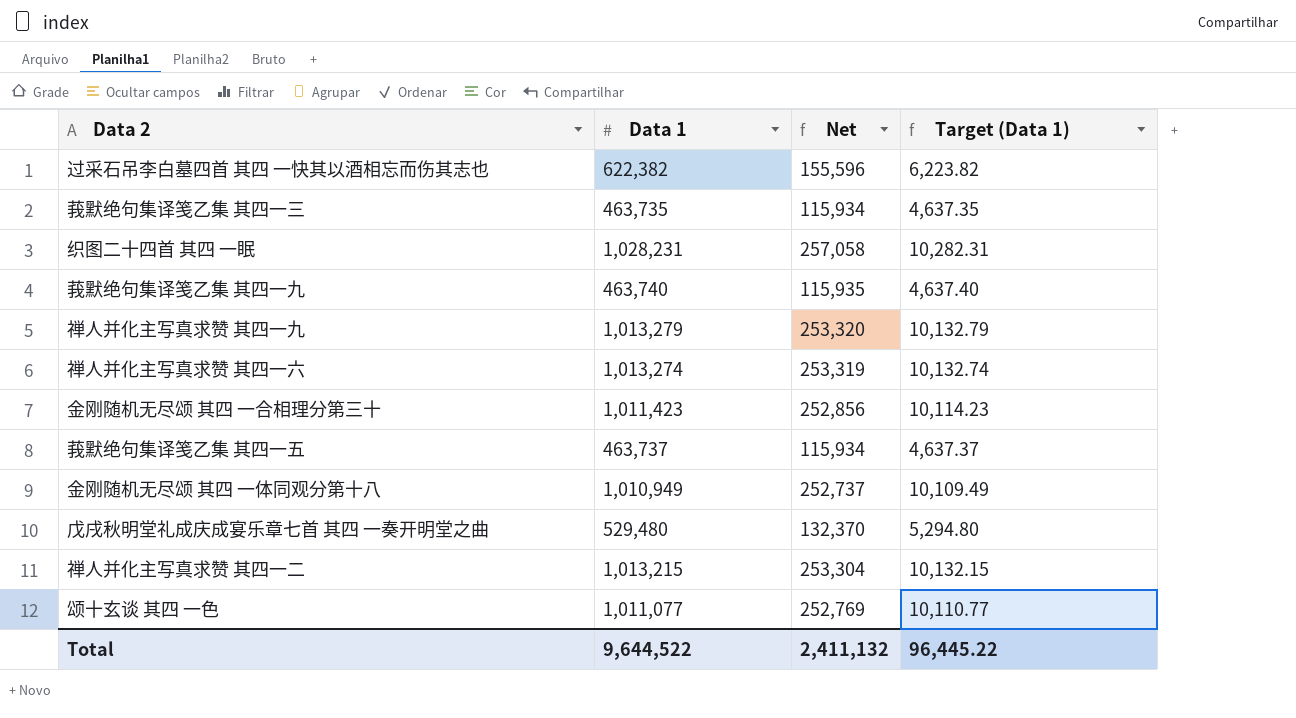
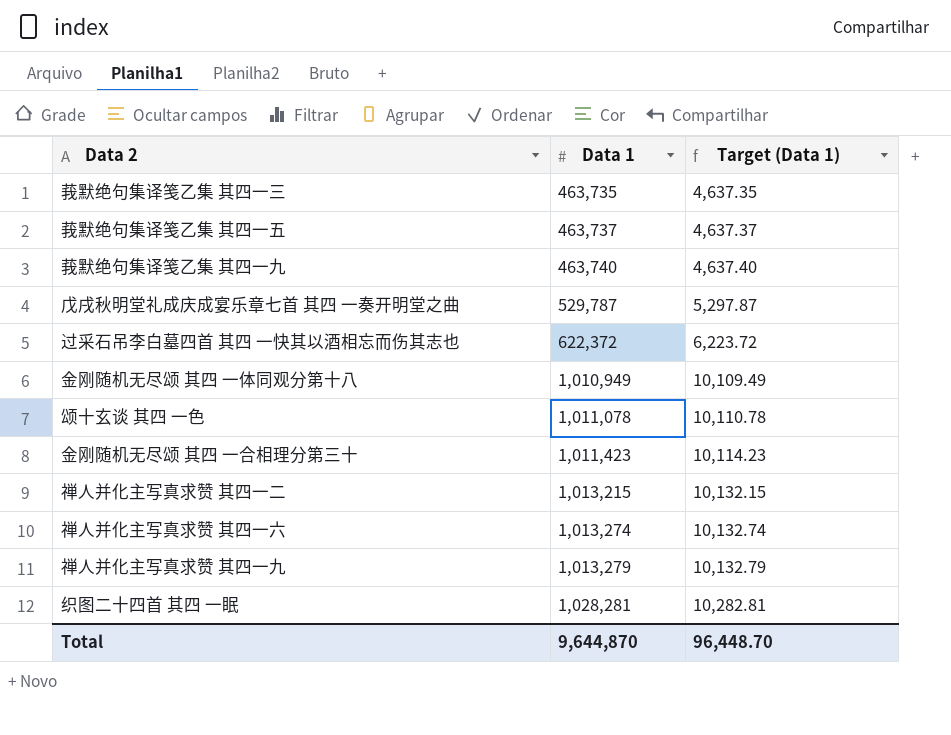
row order: none -> Data 1 ascending
column Net | formula: [Data 1] * 0.25 -> none
戊戌秋明堂礼成庆成宴乐章七首 其四 一奏开明堂之曲 | Data 1: 529,480 -> 529,787
戊戌秋明堂礼成庆成宴乐章七首 其四 一奏开明堂之曲 | Target (Data 1): 5,294.80 -> 5,297.87
过采石吊李白墓四首 其四 一快其以酒相忘而伤其志也 | Data 1: 622,382 -> 622,372
过采石吊李白墓四首 其四 一快其以酒相忘而伤其志也 | Target (Data 1): 6,223.82 -> 6,223.72
颂十玄谈 其四 一色 | Data 1: 1,011,077 -> 1,011,078
颂十玄谈 其四 一色 | Target (Data 1): 10,110.77 -> 10,110.78
织图二十四首 其四 一眠 | Data 1: 1,028,231 -> 1,028,281
织图二十四首 其四 一眠 | Target (Data 1): 10,282.31 -> 10,282.81
Total | Data 1: 9,644,522 -> 9,644,870
Total | Target (Data 1): 96,445.22 -> 96,448.70

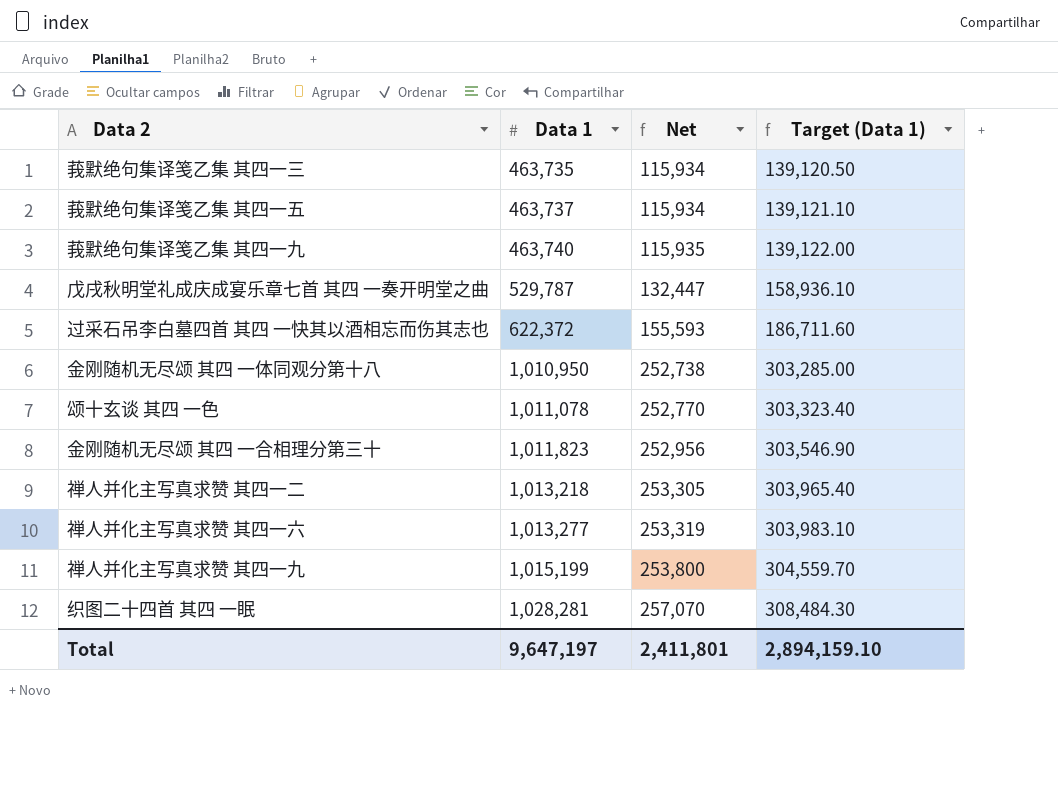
column Net | formula: none -> [Data 1] * 0.25
column Target (Data 1) | formula: [Data 1] * 0.01 -> [Data 1] * 0.3
金刚随机无尽颂 其四 一体同观分第十八 | Data 1: 1,010,949 -> 1,010,950
金刚随机无尽颂 其四 一合相理分第三十 | Data 1: 1,011,423 -> 1,011,823
禅人并化主写真求赞 其四一二 | Data 1: 1,013,215 -> 1,013,218
禅人并化主写真求赞 其四一六 | Data 1: 1,013,274 -> 1,013,277
禅人并化主写真求赞 其四一九 | Data 1: 1,013,279 -> 1,015,199
Total | Data 1: 9,644,870 -> 9,647,197
Total | Target (Data 1): 96,448.70 -> 2,894,159.10

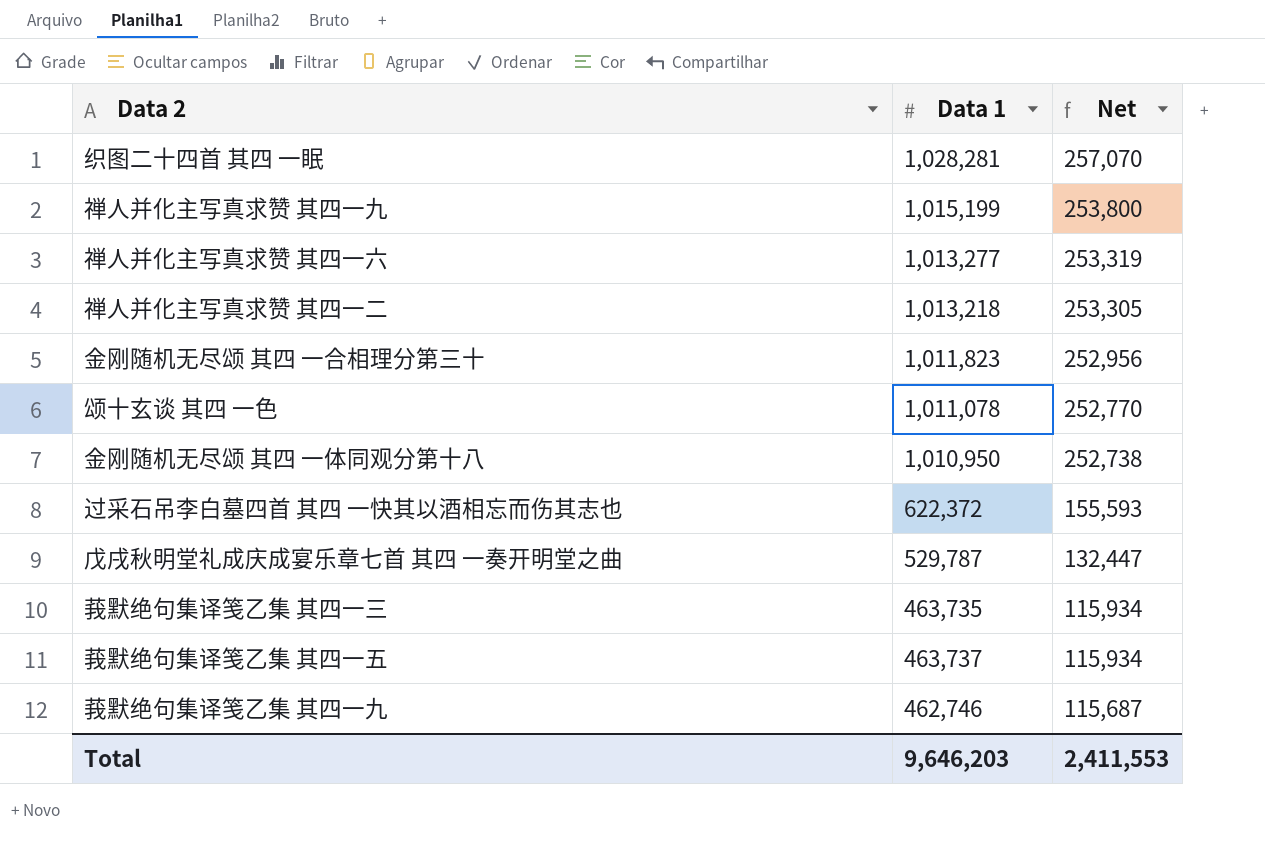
row order: Data 1 ascending -> Net descending
column Target (Data 1) | formula: [Data 1] * 0.3 -> none
莪默绝句集译笺乙集 其四一九 | Data 1: 463,740 -> 462,746
莪默绝句集译笺乙集 其四一九 | Net: 115,935 -> 115,687
Total | Data 1: 9,647,197 -> 9,646,203
Total | Net: 2,411,801 -> 2,411,553

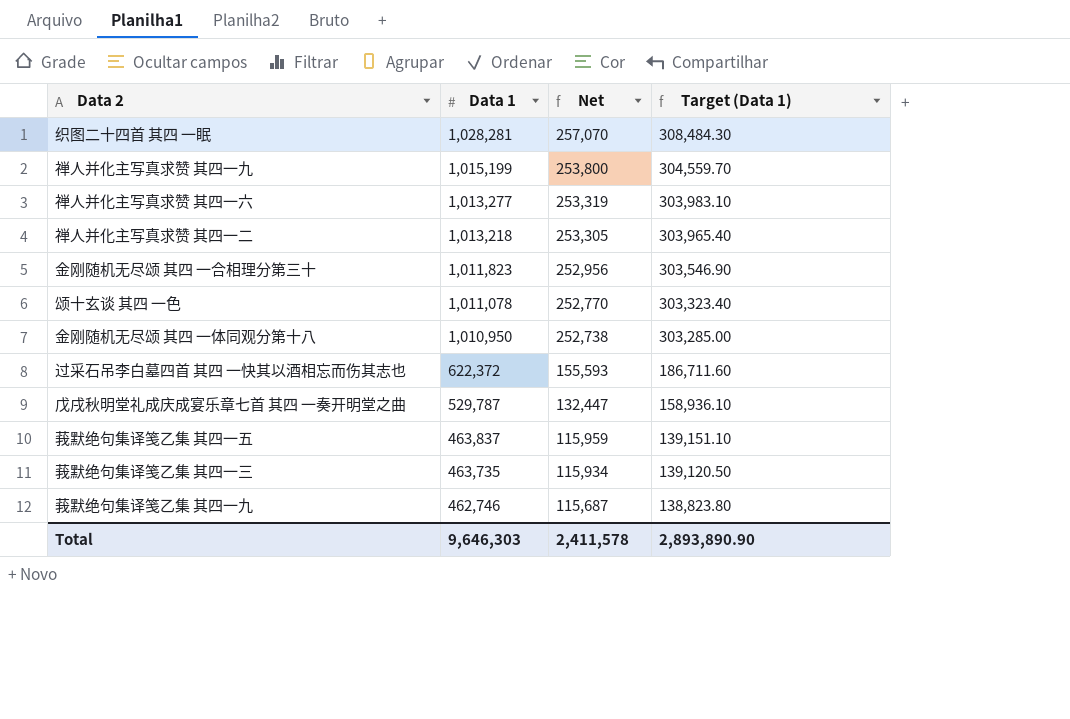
row order: Net descending -> Data 1 descending
column Target (Data 1) | formula: none -> [Data 1] * 0.3
莪默绝句集译笺乙集 其四一五 | Data 1: 463,737 -> 463,837
莪默绝句集译笺乙集 其四一五 | Net: 115,934 -> 115,959
Total | Data 1: 9,646,203 -> 9,646,303
Total | Net: 2,411,553 -> 2,411,578

